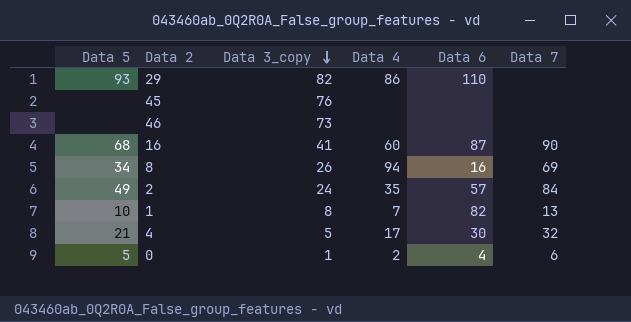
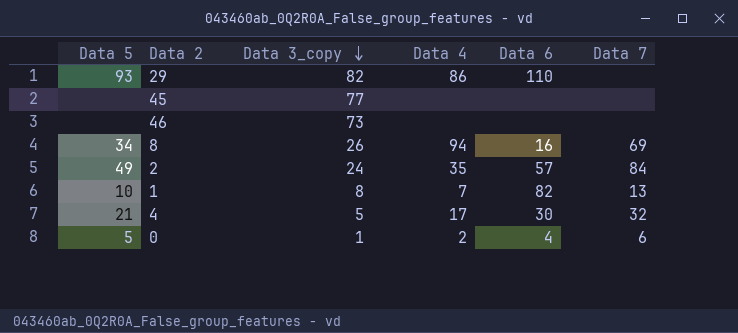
row 16: 68 | 41 | 60 | 87 | 90 -> none
45 | Data 3_copy: 76 -> 77

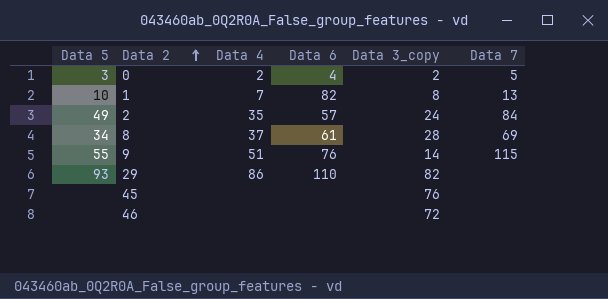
row order: Data 3_copy descending -> Data 2 ascending
column Data 3_copy | position: 3 -> 5
row 4: 21 | 5 | 17 | 30 | 32 -> none
0 | Data 5: 5 -> 3
0 | Data 3_copy: 1 -> 2
0 | Data 7: 6 -> 5
8 | Data 4: 94 -> 37
8 | Data 6: 16 -> 61
8 | Data 3_copy: 26 -> 28
row 9: none -> 55 | 51 | 76 | 14 | 115
45 | Data 3_copy: 77 -> 76
46 | Data 3_copy: 73 -> 72

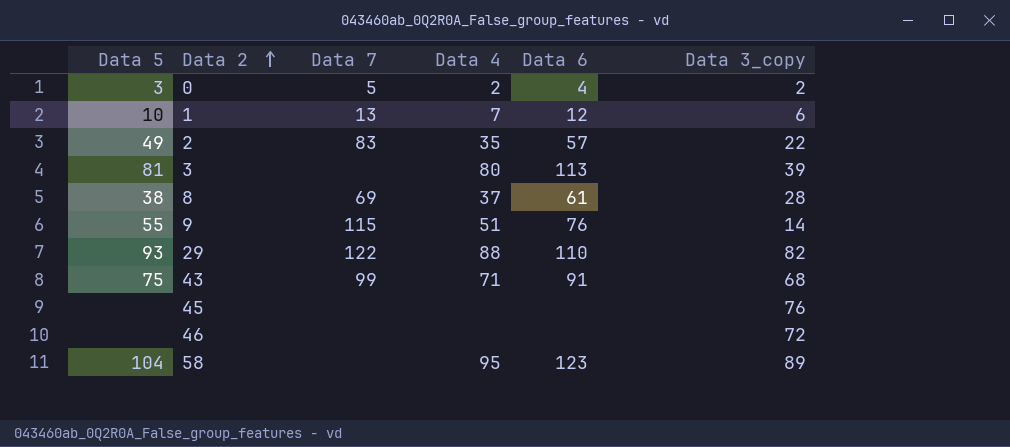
column Data 7 | position: 6 -> 3
1 | Data 6: 82 -> 12
1 | Data 3_copy: 8 -> 6
2 | Data 7: 84 -> 83
2 | Data 3_copy: 24 -> 22
row 3: none -> 81 | none | 80 | 113 | 39
8 | Data 5: 34 -> 38
29 | Data 7: none -> 122
29 | Data 4: 86 -> 88
row 43: none -> 75 | 99 | 71 | 91 | 68
row 58: none -> 104 | none | 95 | 123 | 89

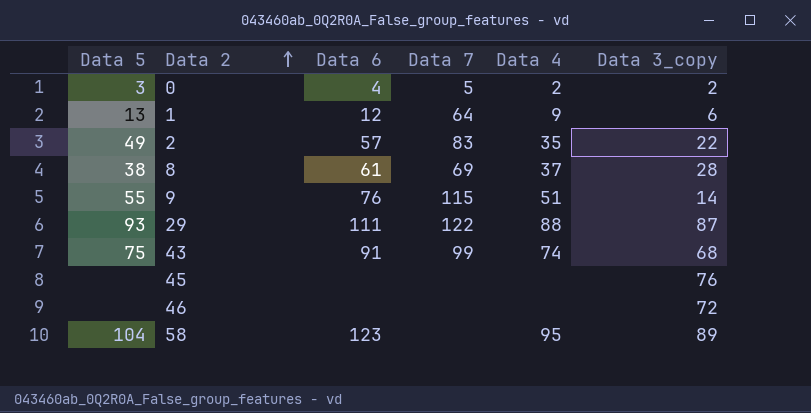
column Data 6 | position: 5 -> 3
row 3: 81 | none | 80 | 113 | 39 -> none
1 | Data 5: 10 -> 13
1 | Data 7: 13 -> 64
1 | Data 4: 7 -> 9
29 | Data 6: 110 -> 111
29 | Data 3_copy: 82 -> 87
43 | Data 4: 71 -> 74

